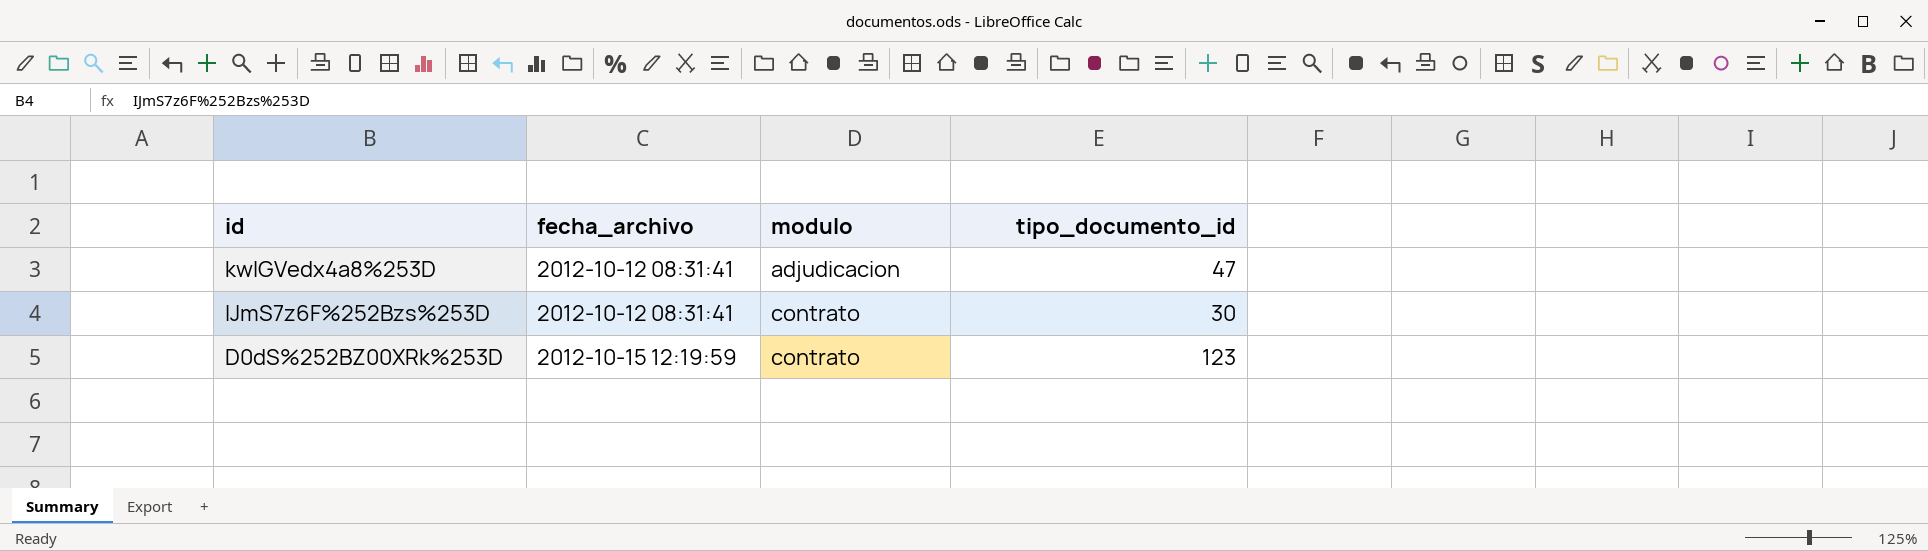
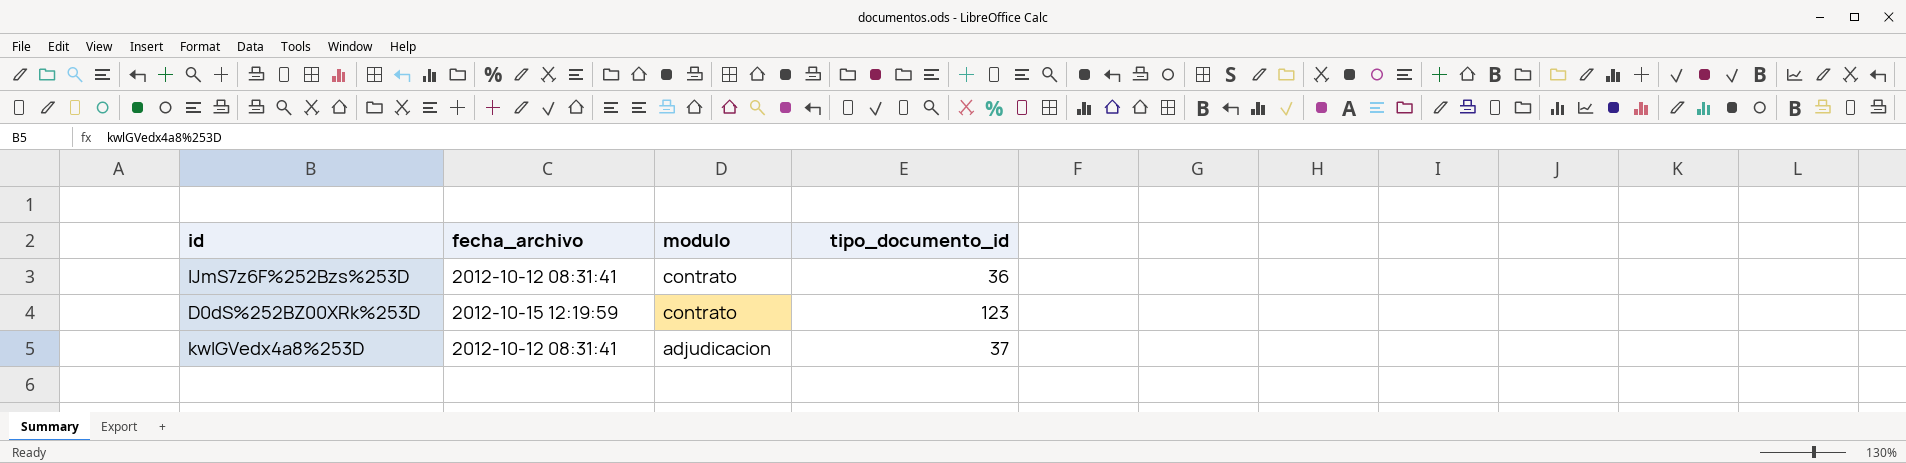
row order: id descending -> modulo descending
IJmS7z6F%252Bzs%253D | tipo_documento_id: 30 -> 36
kwlGVedx4a8%253D | tipo_documento_id: 47 -> 37

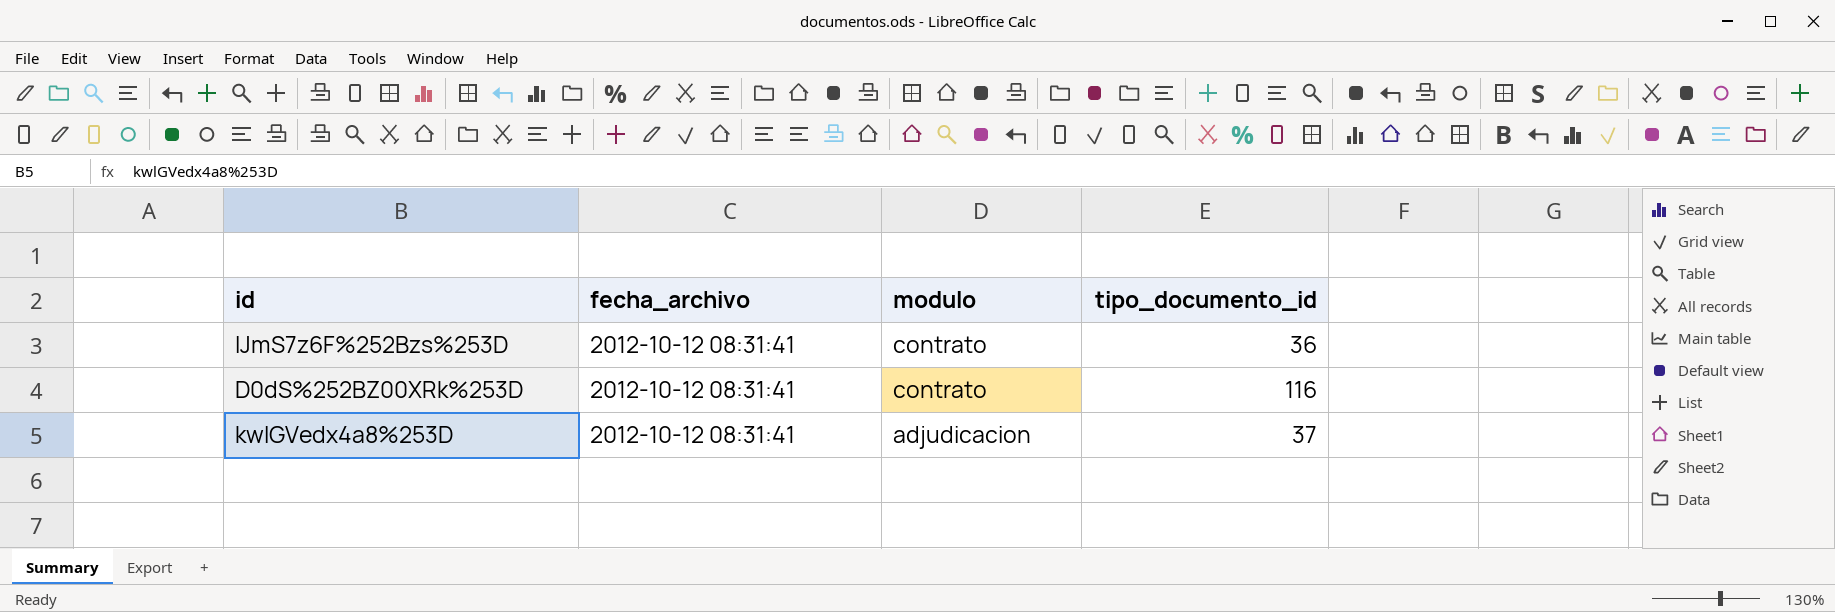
D0dS%252BZ00XRk%253D | fecha_archivo: 2012-10-15 12:19:59 -> 2012-10-12 08:31:41
D0dS%252BZ00XRk%253D | tipo_documento_id: 123 -> 116

